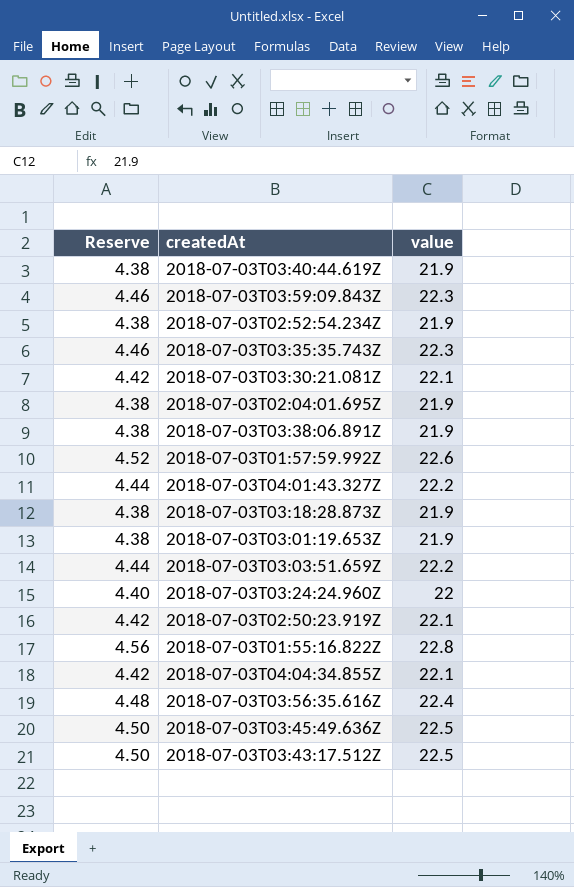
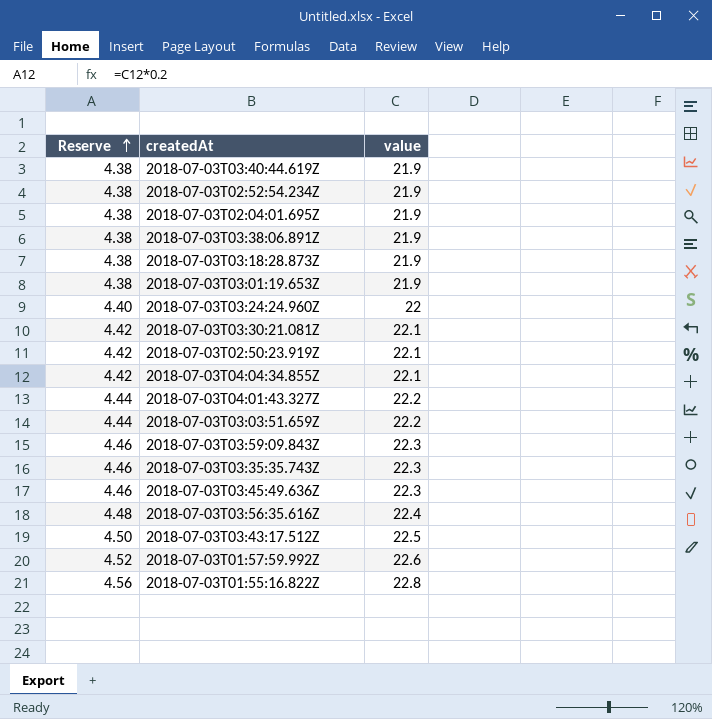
row order: none -> Reserve ascending
2018-07-03T03:45:49.636Z | Reserve: 4.50 -> 4.46
2018-07-03T03:45:49.636Z | value: 22.5 -> 22.3

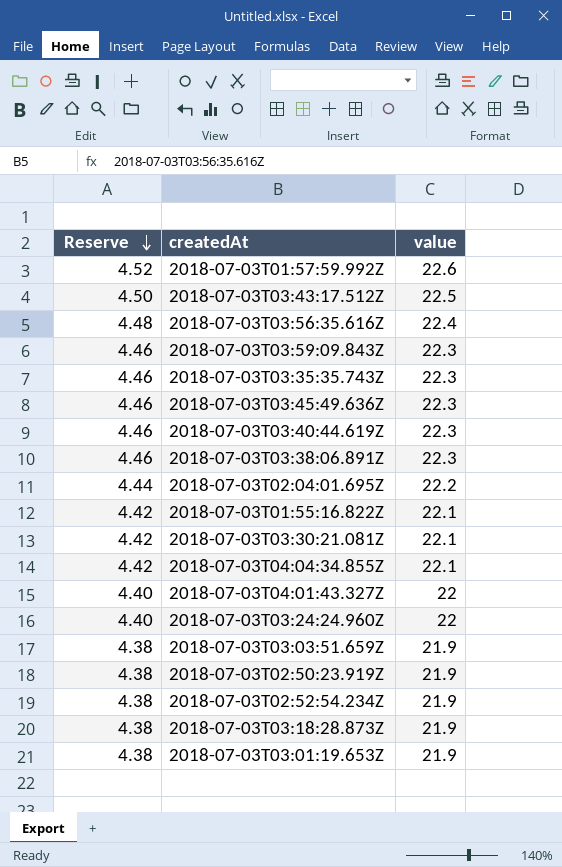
row order: Reserve ascending -> Reserve descending
2018-07-03T03:40:44.619Z | Reserve: 4.38 -> 4.46
2018-07-03T03:40:44.619Z | value: 21.9 -> 22.3
2018-07-03T03:38:06.891Z | Reserve: 4.38 -> 4.46
2018-07-03T03:38:06.891Z | value: 21.9 -> 22.3
2018-07-03T02:04:01.695Z | Reserve: 4.38 -> 4.44
2018-07-03T02:04:01.695Z | value: 21.9 -> 22.2
2018-07-03T01:55:16.822Z | Reserve: 4.56 -> 4.42
2018-07-03T01:55:16.822Z | value: 22.8 -> 22.1
2018-07-03T04:01:43.327Z | Reserve: 4.44 -> 4.40
2018-07-03T04:01:43.327Z | value: 22.2 -> 22
2018-07-03T03:03:51.659Z | Reserve: 4.44 -> 4.38
2018-07-03T03:03:51.659Z | value: 22.2 -> 21.9
2018-07-03T02:50:23.919Z | Reserve: 4.42 -> 4.38
2018-07-03T02:50:23.919Z | value: 22.1 -> 21.9

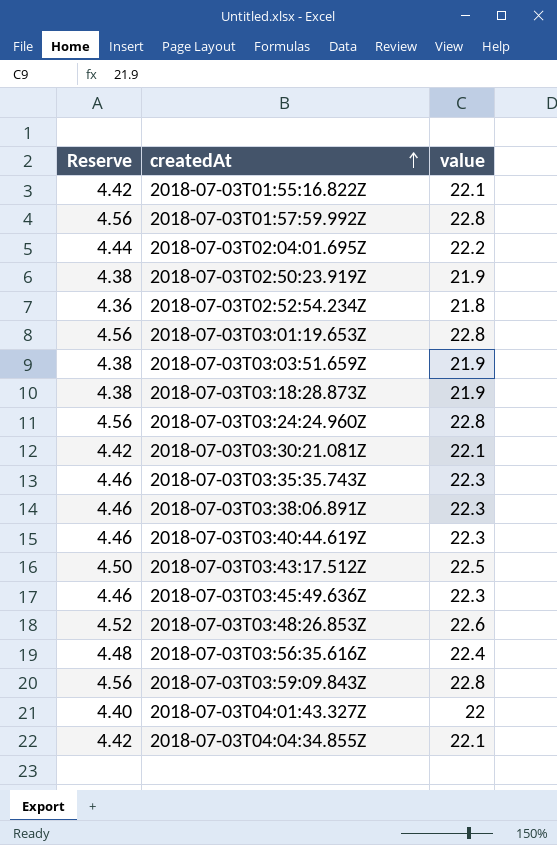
row order: Reserve descending -> createdAt ascending
2018-07-03T01:57:59.992Z | Reserve: 4.52 -> 4.56
2018-07-03T01:57:59.992Z | value: 22.6 -> 22.8
2018-07-03T02:52:54.234Z | Reserve: 4.38 -> 4.36
2018-07-03T02:52:54.234Z | value: 21.9 -> 21.8
2018-07-03T03:01:19.653Z | Reserve: 4.38 -> 4.56
2018-07-03T03:01:19.653Z | value: 21.9 -> 22.8
2018-07-03T03:24:24.960Z | Reserve: 4.40 -> 4.56
2018-07-03T03:24:24.960Z | value: 22 -> 22.8
row 2018-07-03T03:48:26.853Z: none -> 4.52 | 22.6
2018-07-03T03:59:09.843Z | Reserve: 4.46 -> 4.56
2018-07-03T03:59:09.843Z | value: 22.3 -> 22.8

